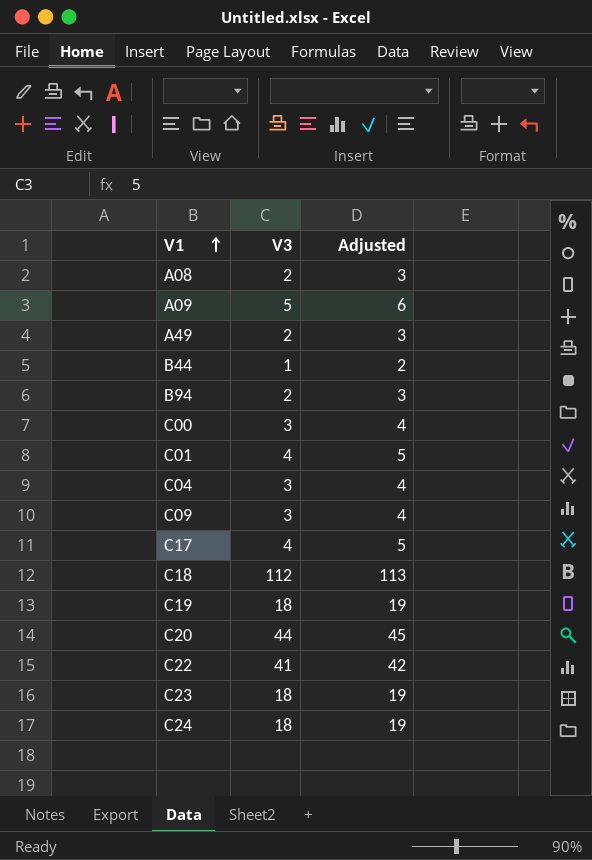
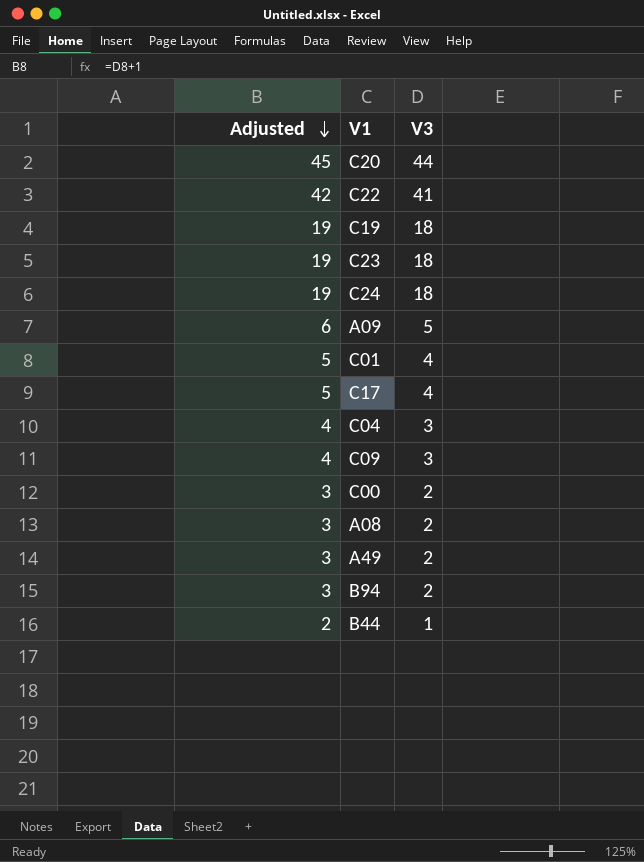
row order: V1 ascending -> Adjusted descending
column Adjusted | position: 3 -> 1
row C18: 112 | 113 -> none
C00 | Adjusted: 4 -> 3
C00 | V3: 3 -> 2

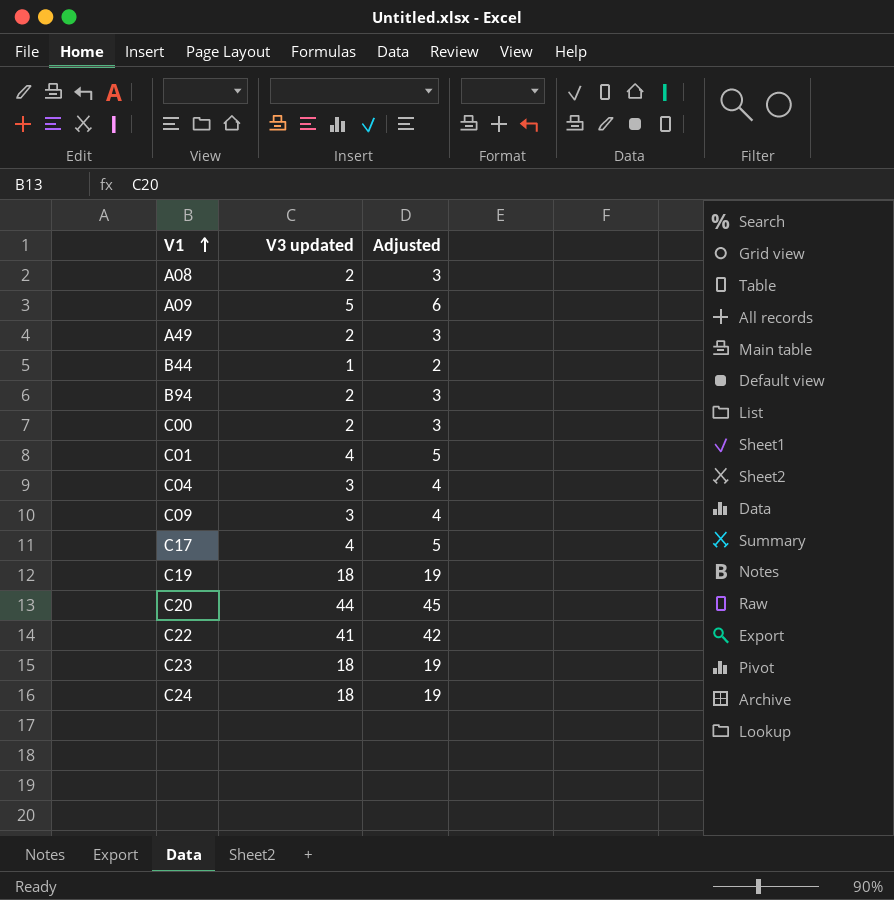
row order: Adjusted descending -> V1 ascending
column name: V3 -> V3 updated
column Adjusted | position: 1 -> 3

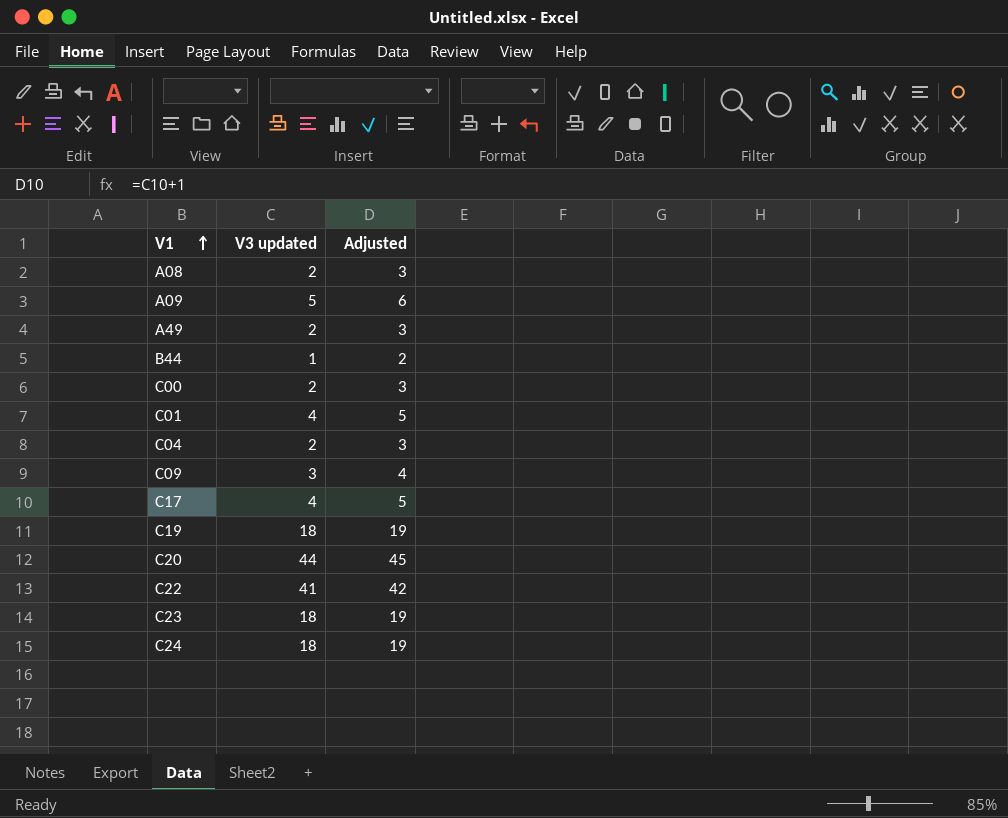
row B94: 2 | 3 -> none
C04 | V3 updated: 3 -> 2
C04 | Adjusted: 4 -> 3

